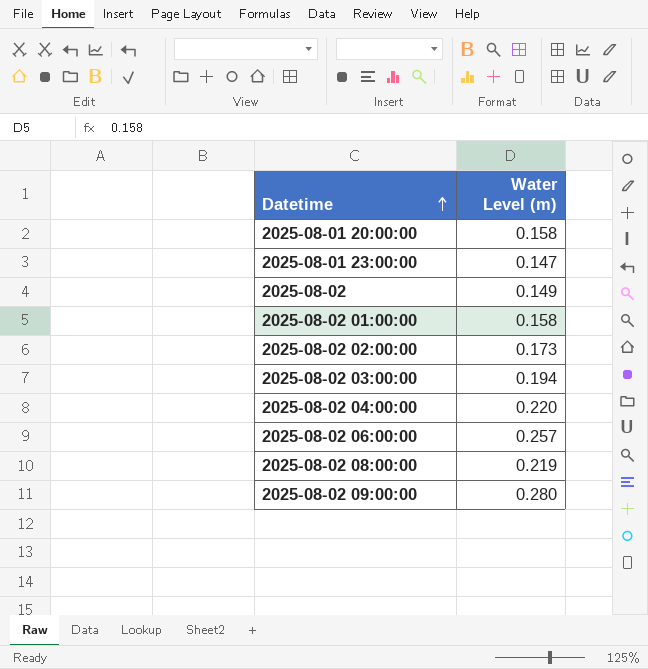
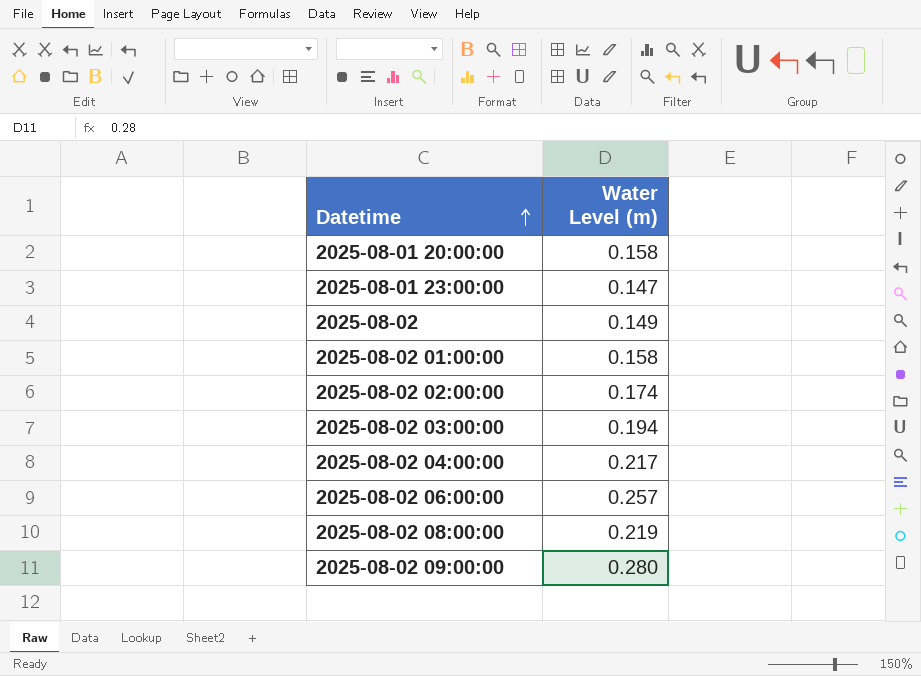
2025-08-02 02:00:00 | Water Level (m): 0.173 -> 0.174
2025-08-02 04:00:00 | Water Level (m): 0.220 -> 0.217

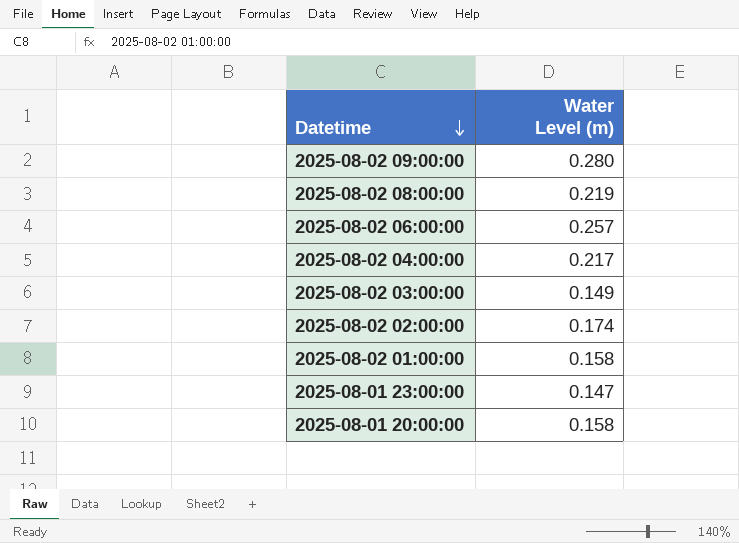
row order: Datetime ascending -> Datetime descending
row 2025-08-02: 0.149 -> none
2025-08-02 03:00:00 | Water Level (m): 0.194 -> 0.149

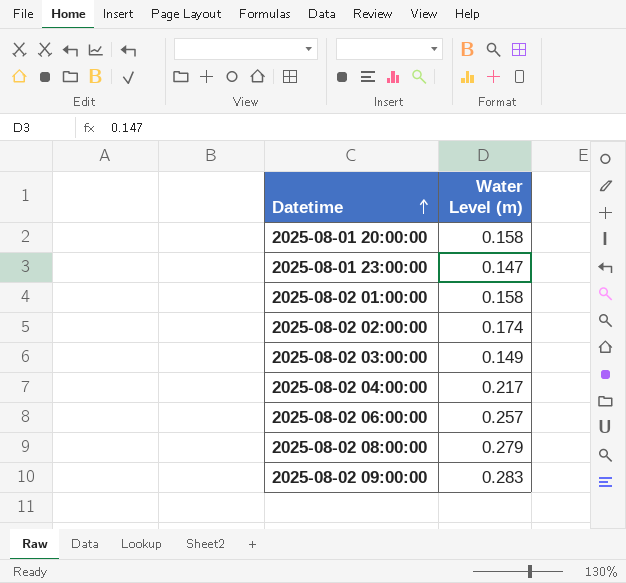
row order: Datetime descending -> Datetime ascending
2025-08-02 08:00:00 | Water Level (m): 0.219 -> 0.279
2025-08-02 09:00:00 | Water Level (m): 0.280 -> 0.283

